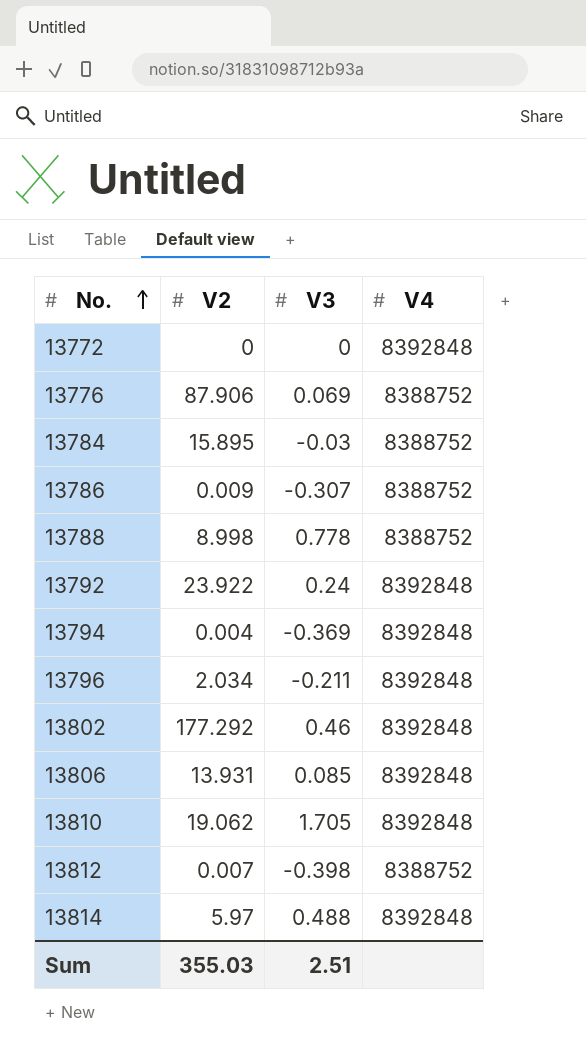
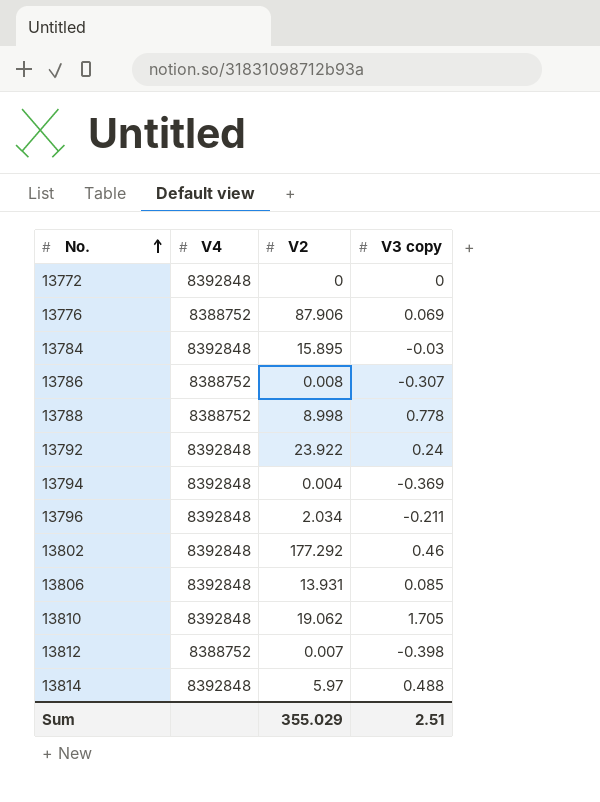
column V4 | position: 4 -> 2
column name: V3 -> V3 copy
13784 | V4: 8388752 -> 8392848
13786 | V2: 0.009 -> 0.008
Sum | V2: 355.03 -> 355.029

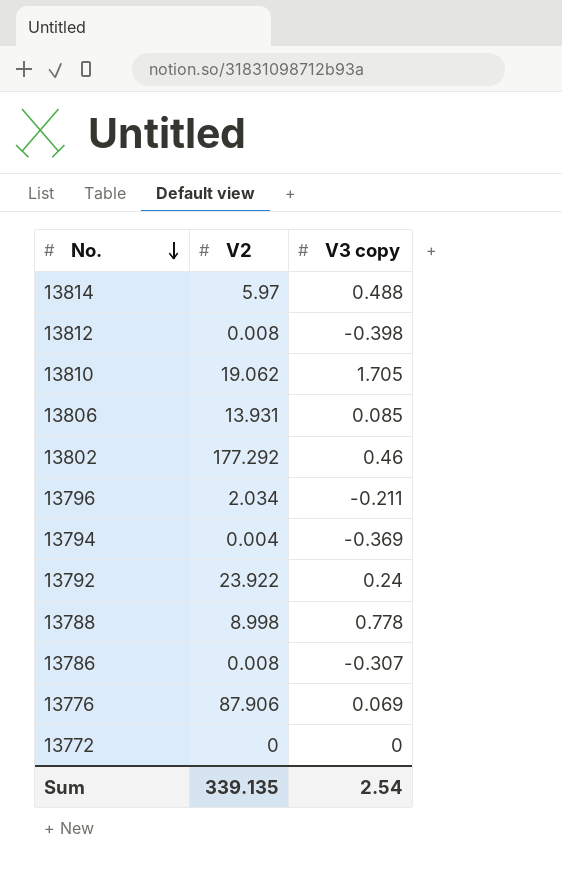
row order: No. ascending -> No. descending
column V4 | position: 2 -> none
row 13784: 8392848 | 15.895 | -0.03 -> none
13812 | V2: 0.007 -> 0.008
Sum | V2: 355.029 -> 339.135
Sum | V3 copy: 2.51 -> 2.54

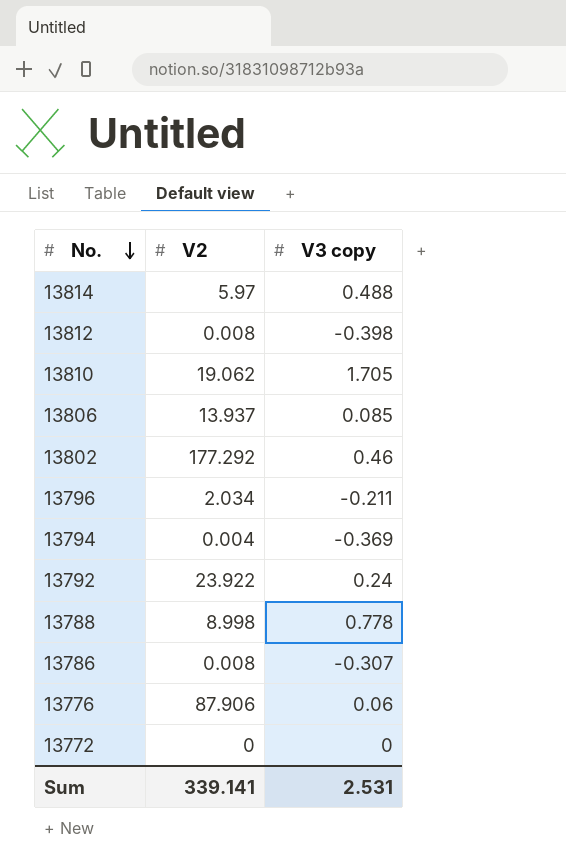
13806 | V2: 13.931 -> 13.937
13776 | V3 copy: 0.069 -> 0.06
Sum | V2: 339.135 -> 339.141
Sum | V3 copy: 2.54 -> 2.531

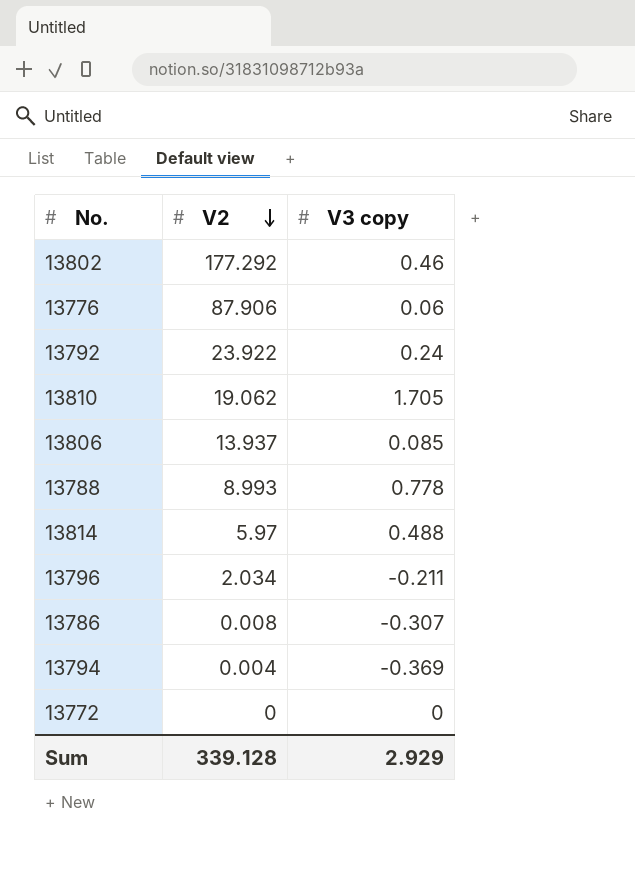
row order: No. descending -> V2 descending
row 13812: 0.008 | -0.398 -> none
13788 | V2: 8.998 -> 8.993
Sum | V2: 339.141 -> 339.128
Sum | V3 copy: 2.531 -> 2.929

